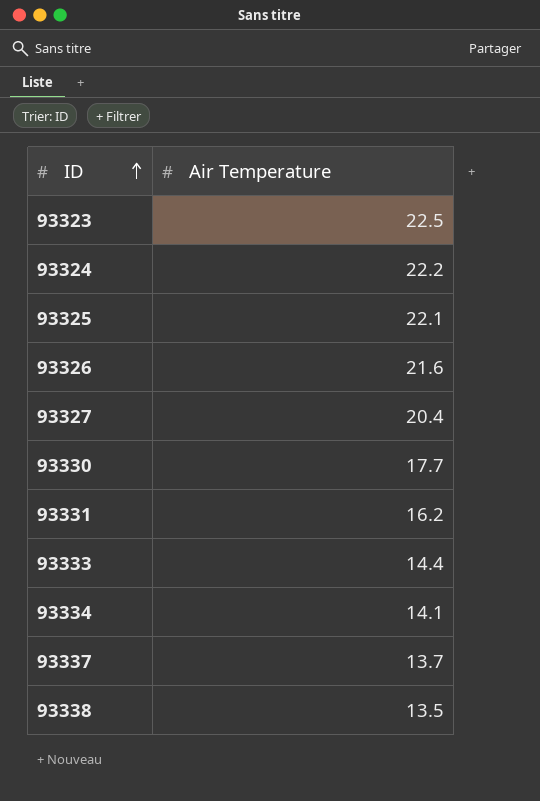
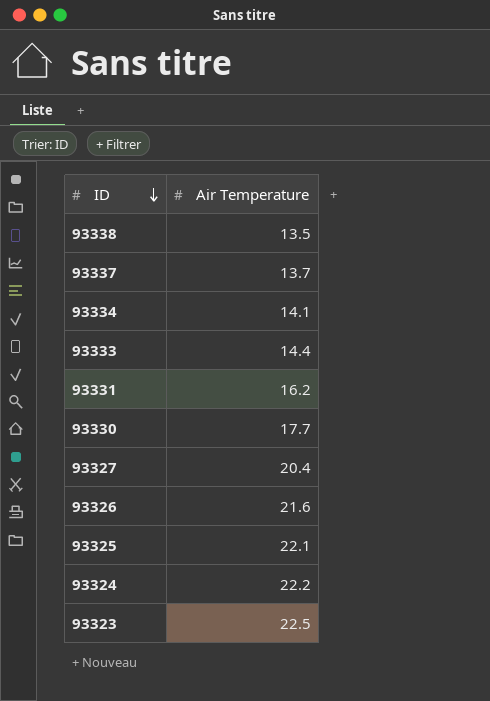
row order: ID ascending -> ID descending

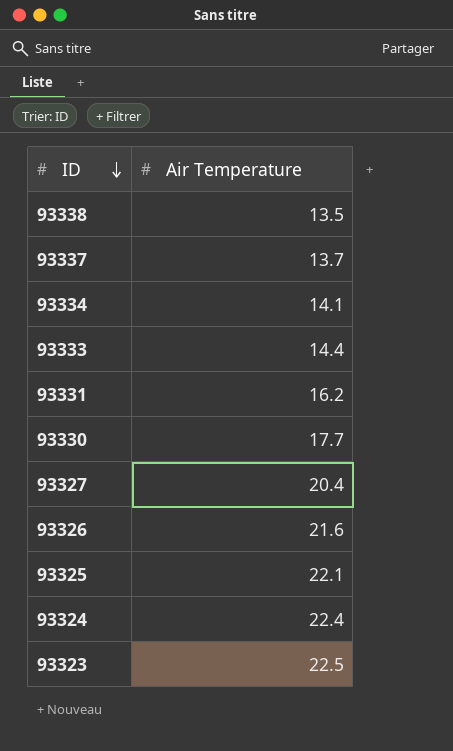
93324 | Air Temperature: 22.2 -> 22.4

